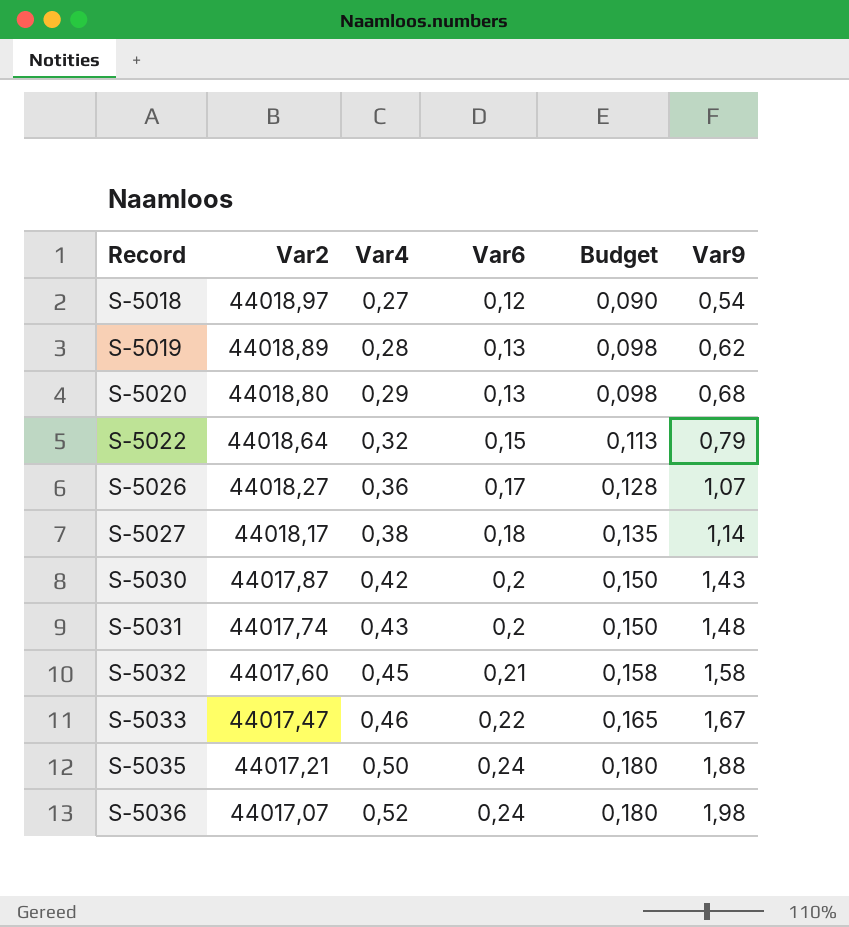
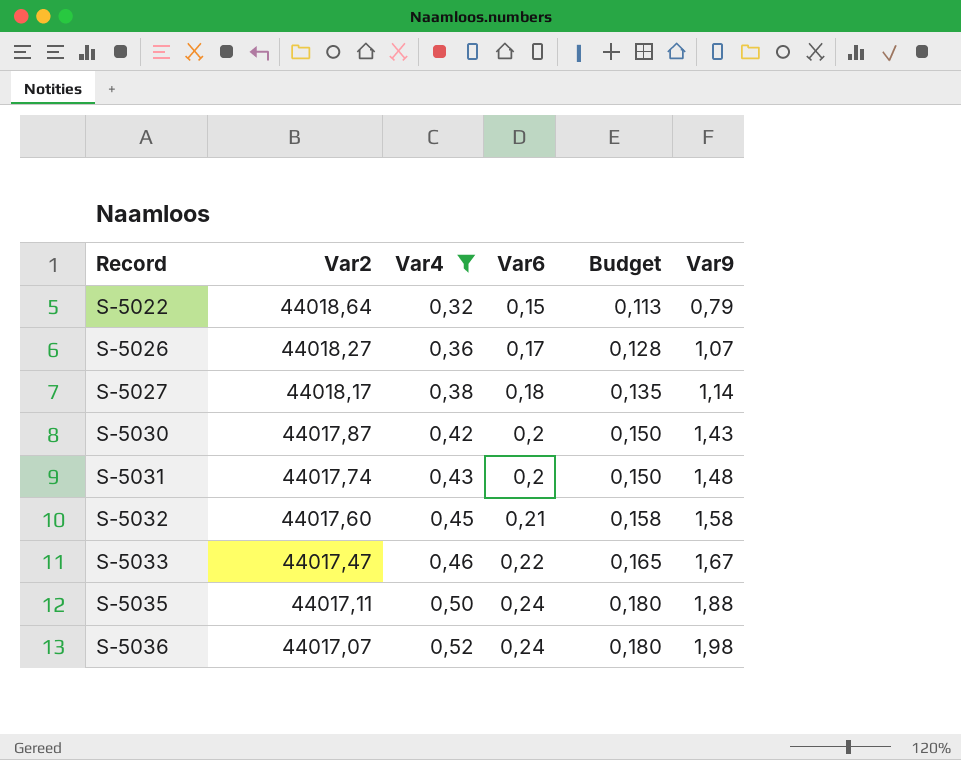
filter: none -> Var4 >= 0,32
S-5035 | Var2: 44017,21 -> 44017,11

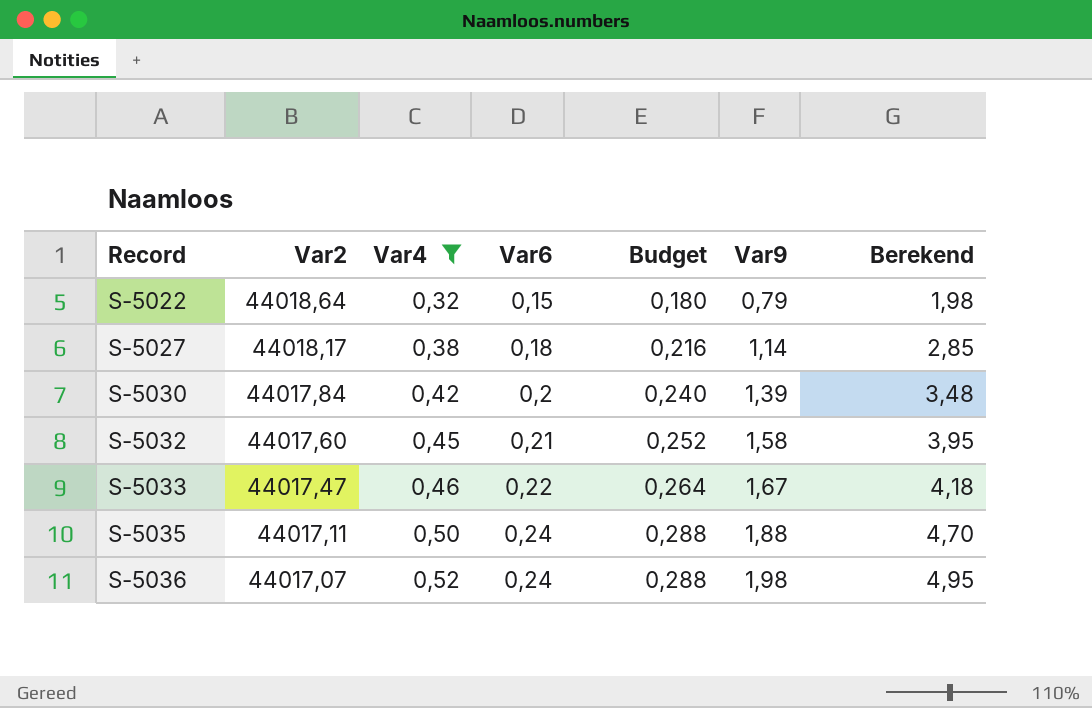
column Budget | formula: [Var6] * 0,75 -> [Var6] * 1,2
column Berekend | formula: none -> [Var9] * 2,5
row S-5026: 44018,27 | 0,36 | 0,17 | 0,128 | 1,07 -> none
row S-5031: 44017,74 | 0,43 | 0,2 | 0,150 | 1,48 -> none
S-5030 | Var2: 44017,87 -> 44017,84
S-5030 | Var9: 1,43 -> 1,39

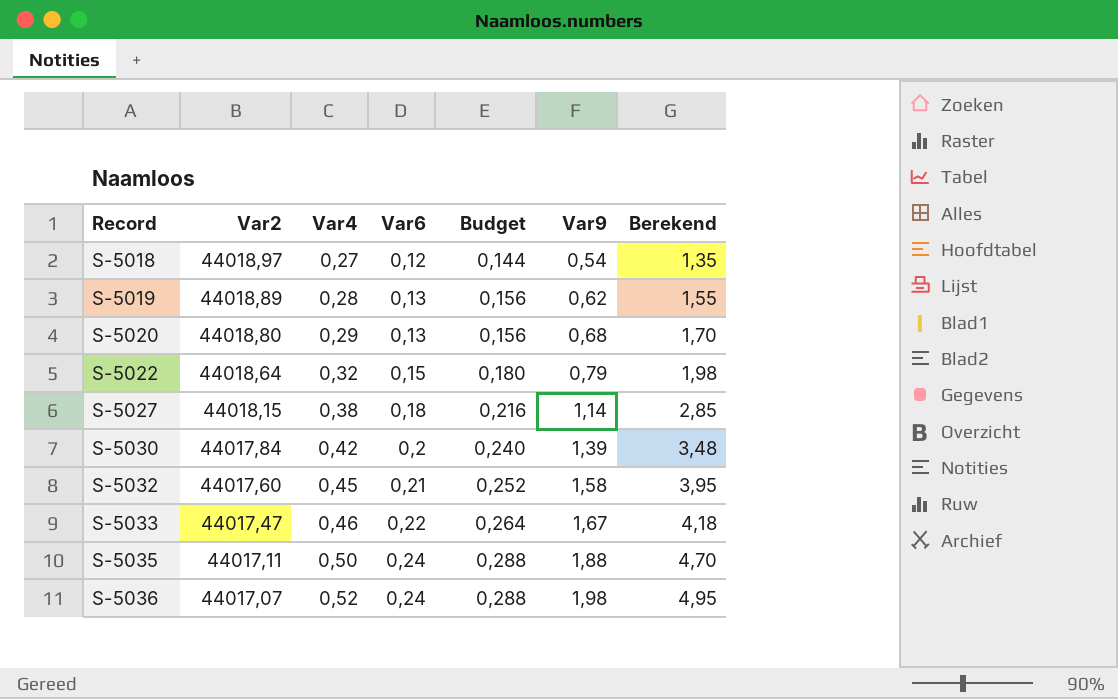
filter: Var4 >= 0,32 -> none
S-5027 | Var2: 44018,17 -> 44018,15

